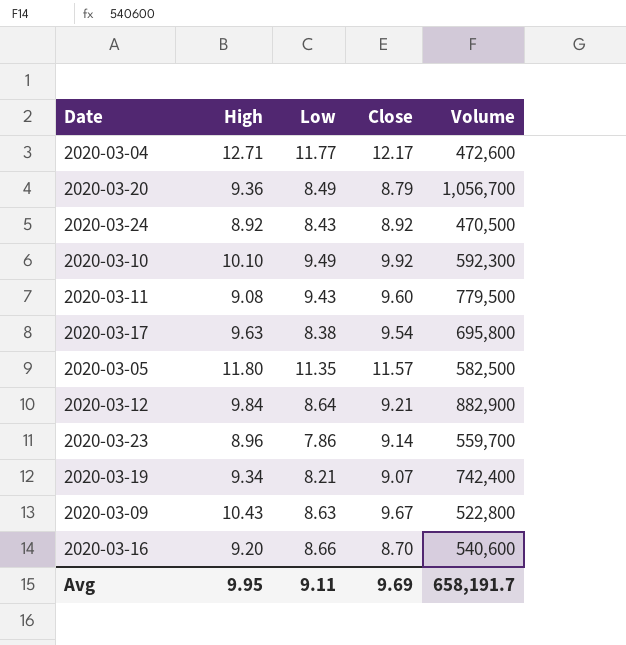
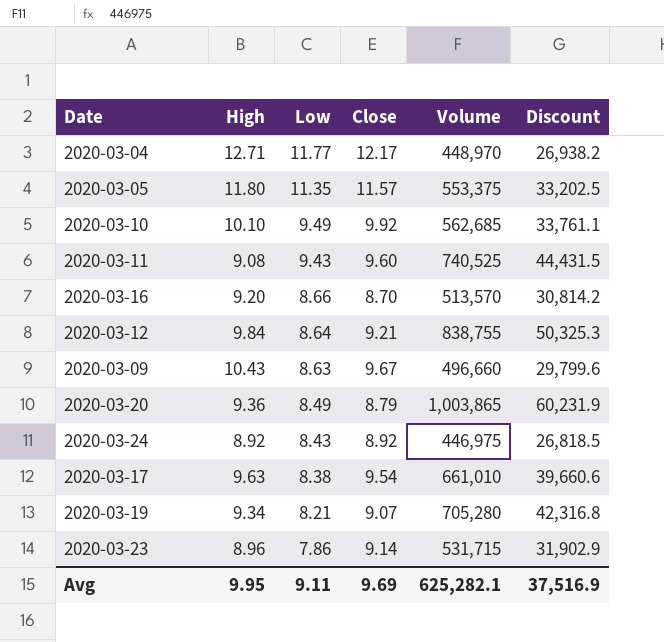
row order: none -> Low descending
column Discount | formula: none -> [Volume] * 0.06
2020-03-04 | Volume: 472,600 -> 448,970
2020-03-05 | Volume: 582,500 -> 553,375
2020-03-10 | Volume: 592,300 -> 562,685
2020-03-11 | Volume: 779,500 -> 740,525
2020-03-16 | Volume: 540,600 -> 513,570
2020-03-12 | Volume: 882,900 -> 838,755
2020-03-09 | Volume: 522,800 -> 496,660
2020-03-20 | Volume: 1,056,700 -> 1,003,865
2020-03-24 | Volume: 470,500 -> 446,975
2020-03-17 | Volume: 695,800 -> 661,010
2020-03-19 | Volume: 742,400 -> 705,280
2020-03-23 | Volume: 559,700 -> 531,715
Avg | Volume: 658,191.7 -> 625,282.1

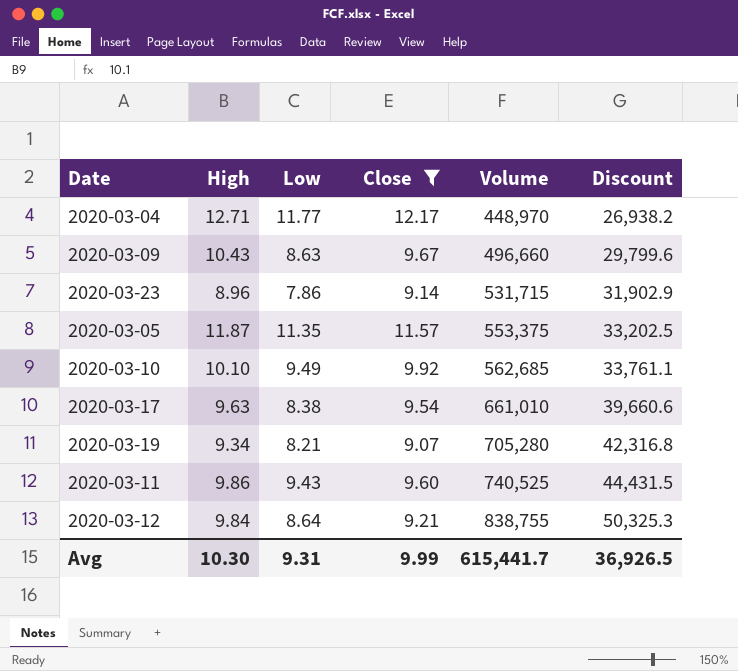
filter: none -> Close >= 9.07
row order: Low descending -> Volume ascending
2020-03-05 | High: 11.80 -> 11.87
2020-03-11 | High: 9.08 -> 9.86
Avg | High: 9.95 -> 10.30
Avg | Low: 9.11 -> 9.31
Avg | Close: 9.69 -> 9.99
Avg | Volume: 625,282.1 -> 615,441.7
Avg | Discount: 37,516.9 -> 36,926.5

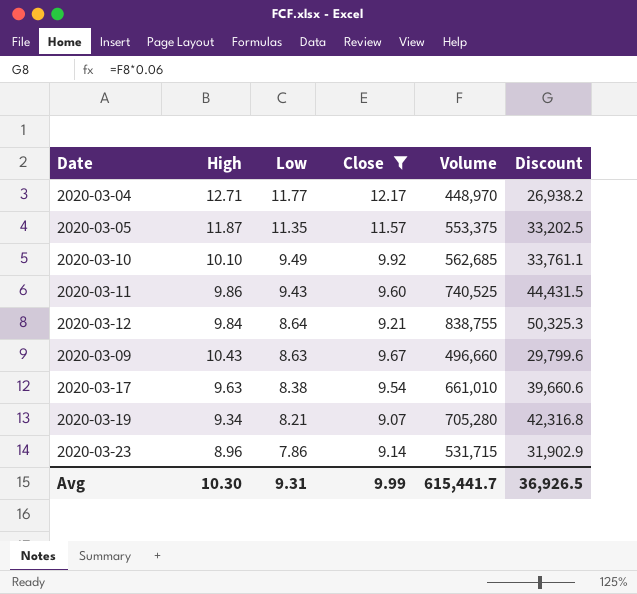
row order: Volume ascending -> Low descending

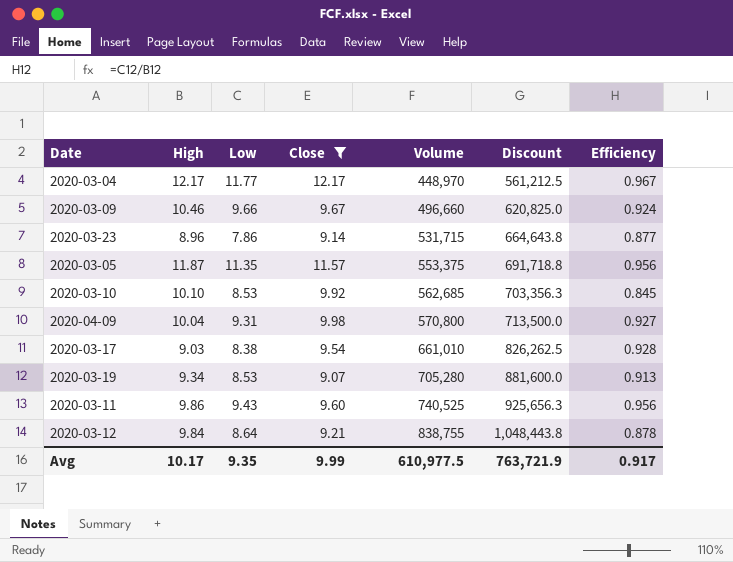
row order: Low descending -> Volume ascending
column Discount | formula: [Volume] * 0.06 -> [Volume] * 1.25
column Efficiency | formula: none -> [Low] / [High]
2020-03-04 | High: 12.71 -> 12.17
2020-03-09 | High: 10.43 -> 10.46
2020-03-09 | Low: 8.63 -> 9.66
2020-03-10 | Low: 9.49 -> 8.53
row 2020-04-09: none -> 10.04 | 9.31 | 9.98 | 570,800 | 713,500.0 | 0.927
2020-03-17 | High: 9.63 -> 9.03
2020-03-19 | Low: 8.21 -> 8.53
Avg | High: 10.30 -> 10.17
Avg | Low: 9.31 -> 9.35
Avg | Volume: 615,441.7 -> 610,977.5
Avg | Discount: 36,926.5 -> 763,721.9

